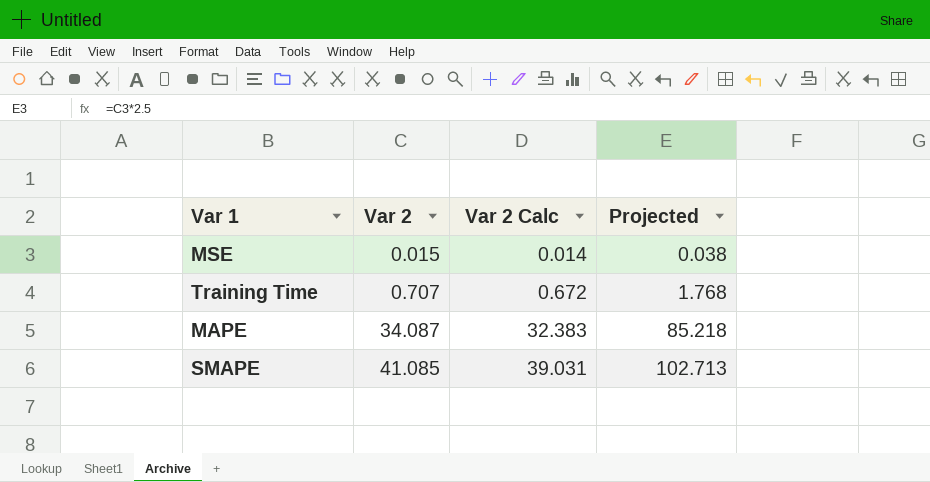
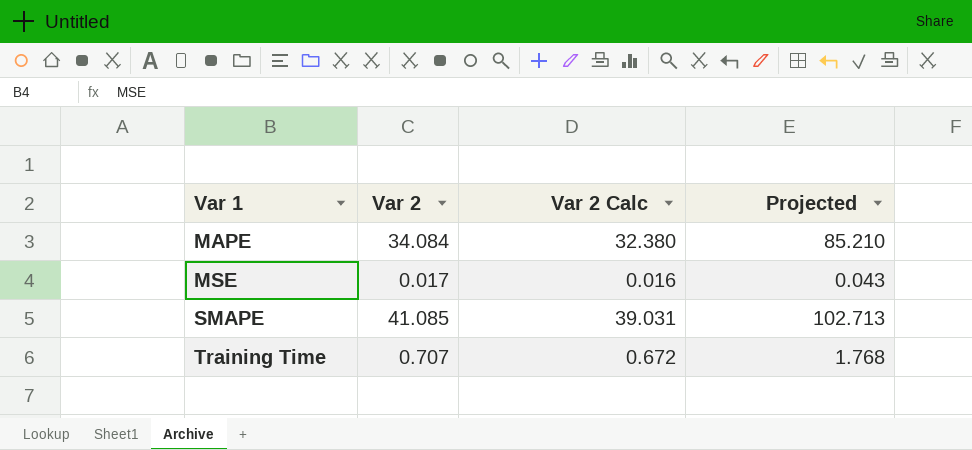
row order: Var 2 ascending -> Var 1 ascending
MAPE | Var 2: 34.087 -> 34.084
MAPE | Var 2 Calc: 32.383 -> 32.380
MAPE | Projected: 85.218 -> 85.210
MSE | Var 2: 0.015 -> 0.017
MSE | Var 2 Calc: 0.014 -> 0.016
MSE | Projected: 0.038 -> 0.043

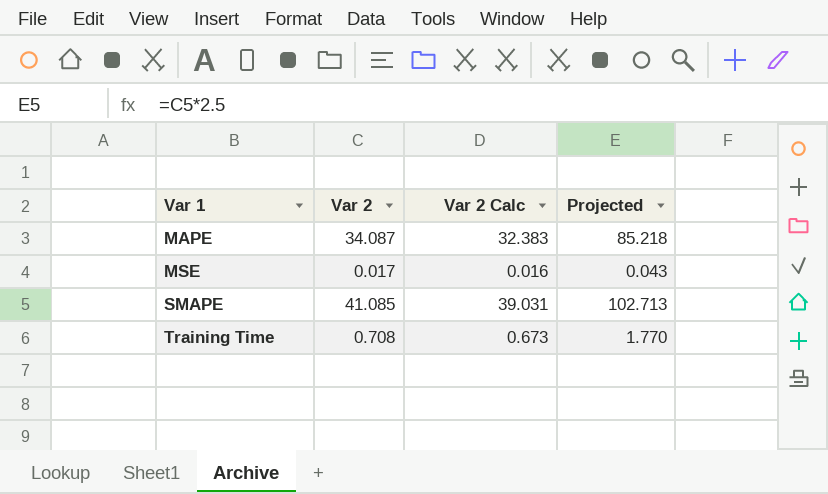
MAPE | Var 2: 34.084 -> 34.087
MAPE | Var 2 Calc: 32.380 -> 32.383
MAPE | Projected: 85.210 -> 85.218
Training Time | Var 2: 0.707 -> 0.708
Training Time | Var 2 Calc: 0.672 -> 0.673
Training Time | Projected: 1.768 -> 1.770

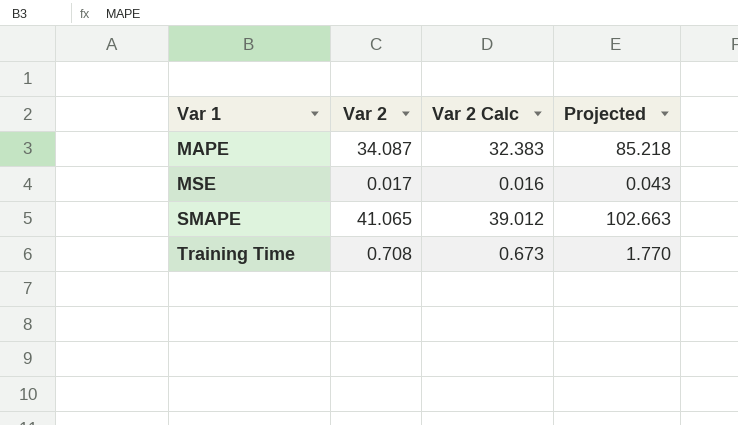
SMAPE | Var 2: 41.085 -> 41.065
SMAPE | Var 2 Calc: 39.031 -> 39.012
SMAPE | Projected: 102.713 -> 102.663

